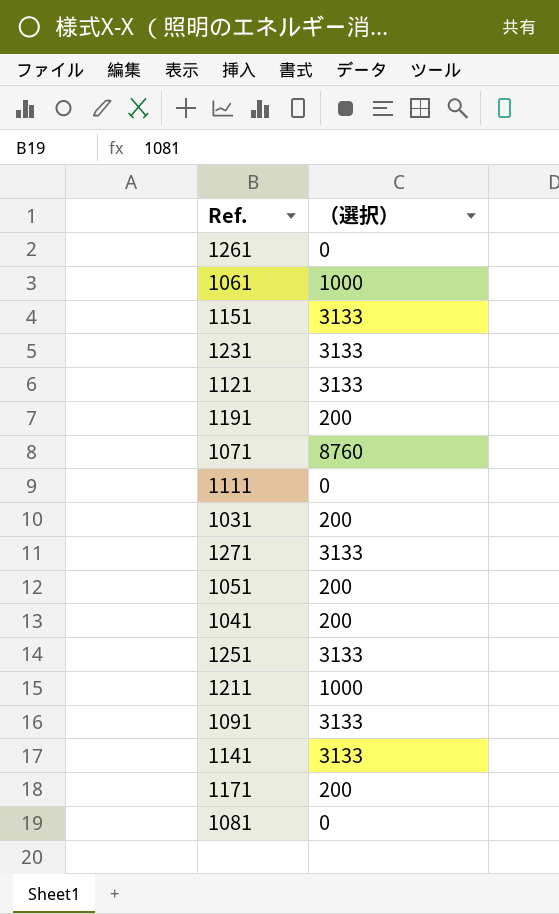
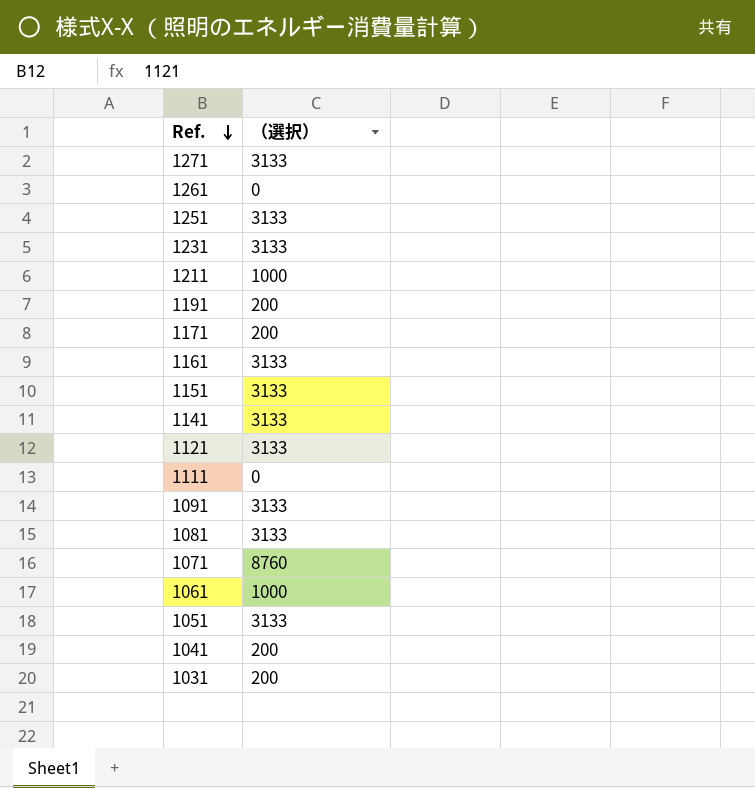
row order: none -> Ref. descending
row 1161: none -> 3133
1081 | （選択）: 0 -> 3133
1051 | （選択）: 200 -> 3133

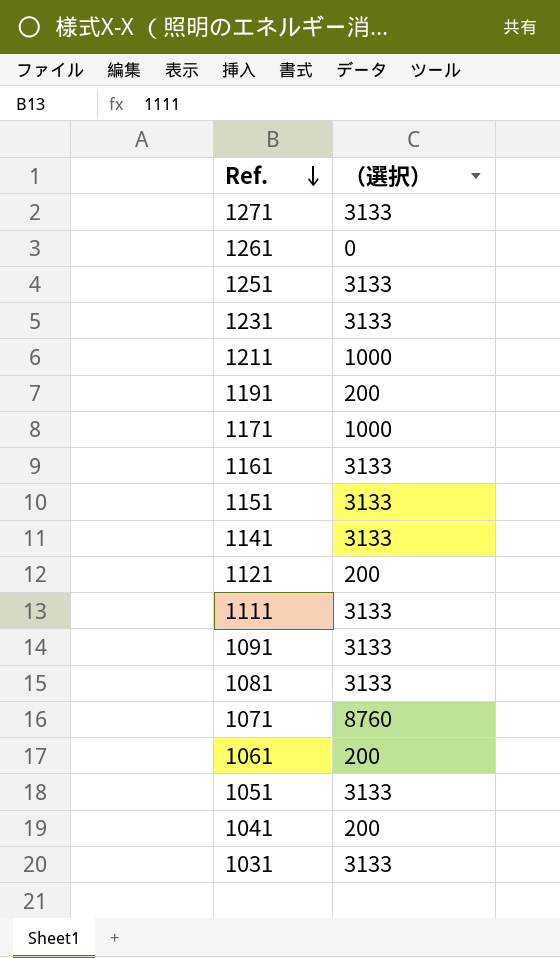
1171 | （選択）: 200 -> 1000
1121 | （選択）: 3133 -> 200
1111 | （選択）: 0 -> 3133
1061 | （選択）: 1000 -> 200
1031 | （選択）: 200 -> 3133

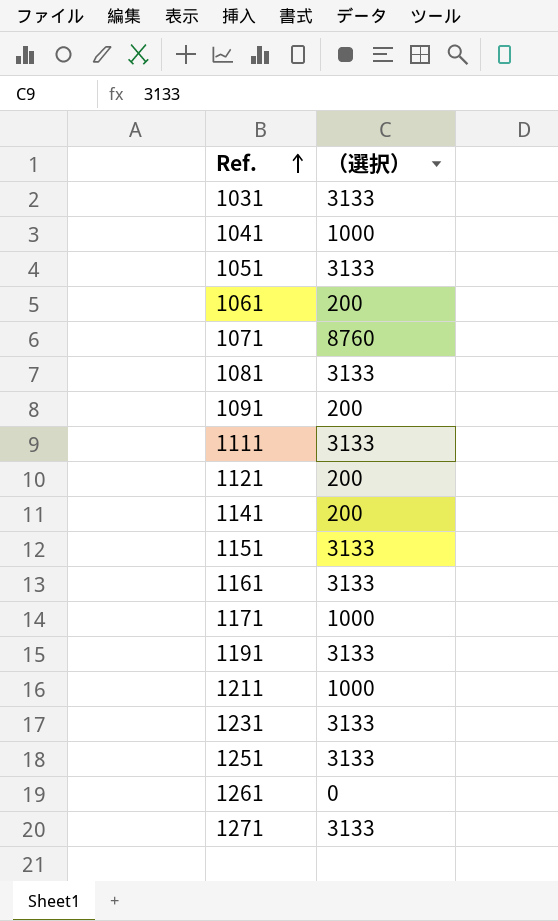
row order: Ref. descending -> Ref. ascending
1041 | （選択）: 200 -> 1000
1091 | （選択）: 3133 -> 200
1141 | （選択）: 3133 -> 200
1191 | （選択）: 200 -> 3133

